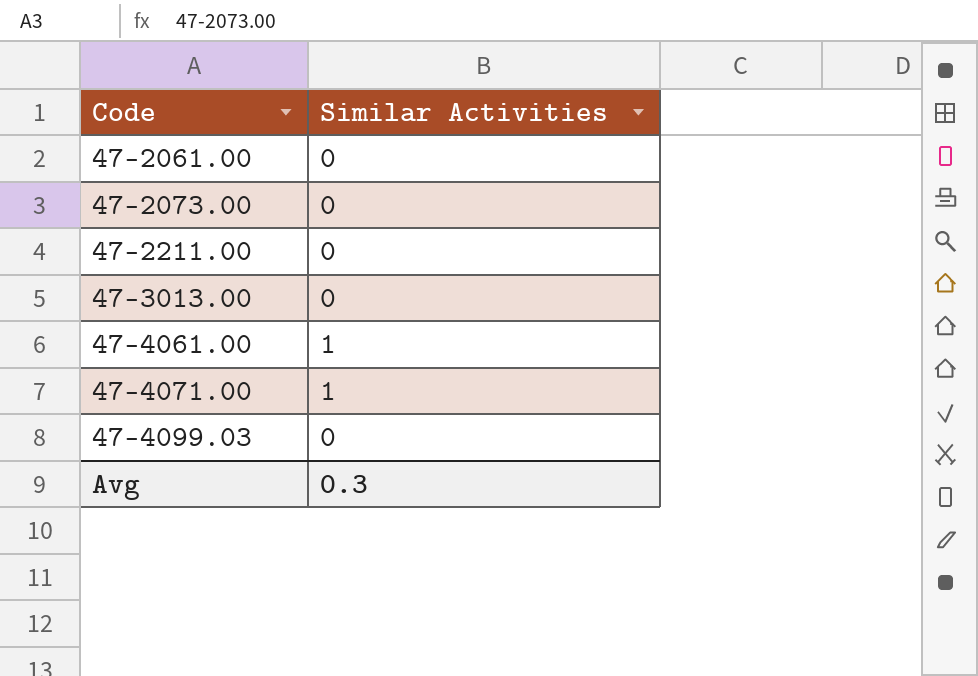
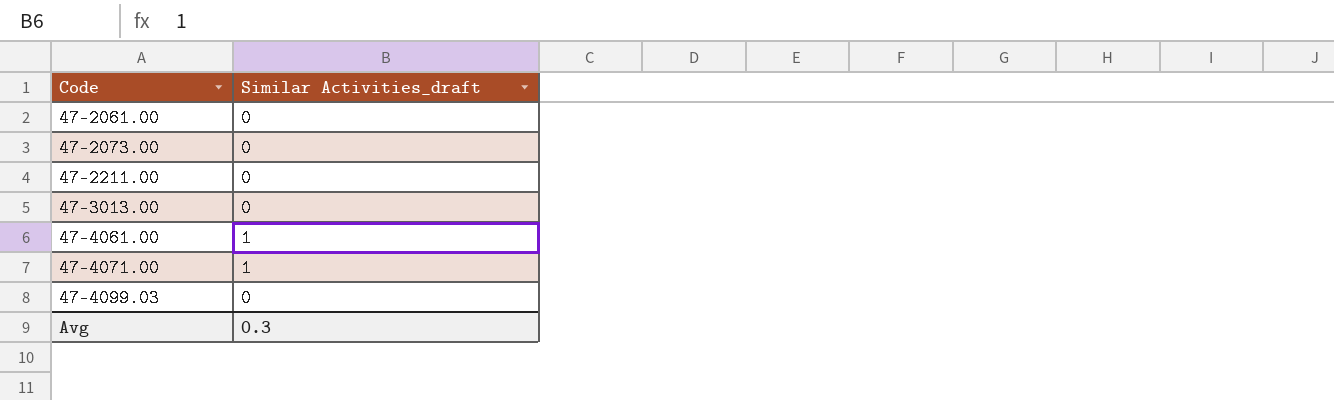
column name: Similar Activities -> Similar Activities_draft

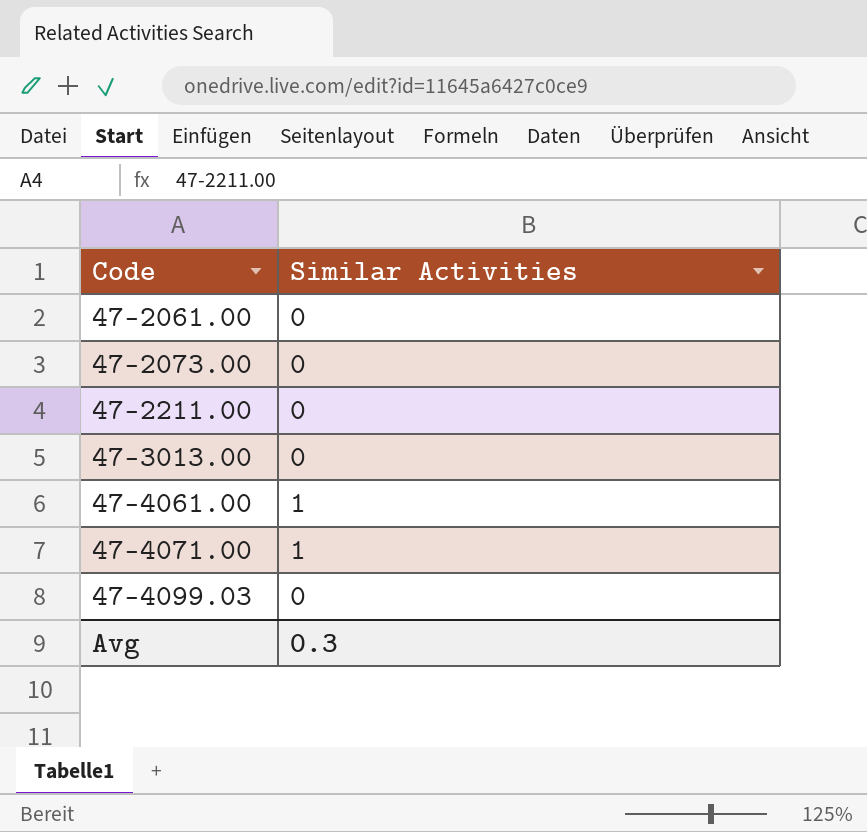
column name: Similar Activities_draft -> Similar Activities

